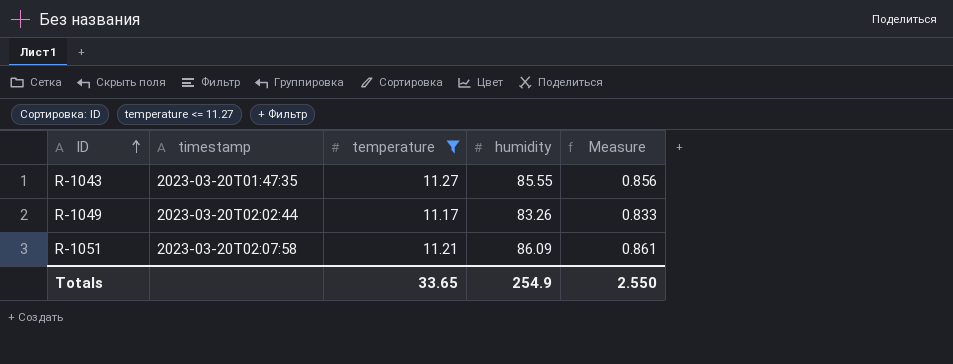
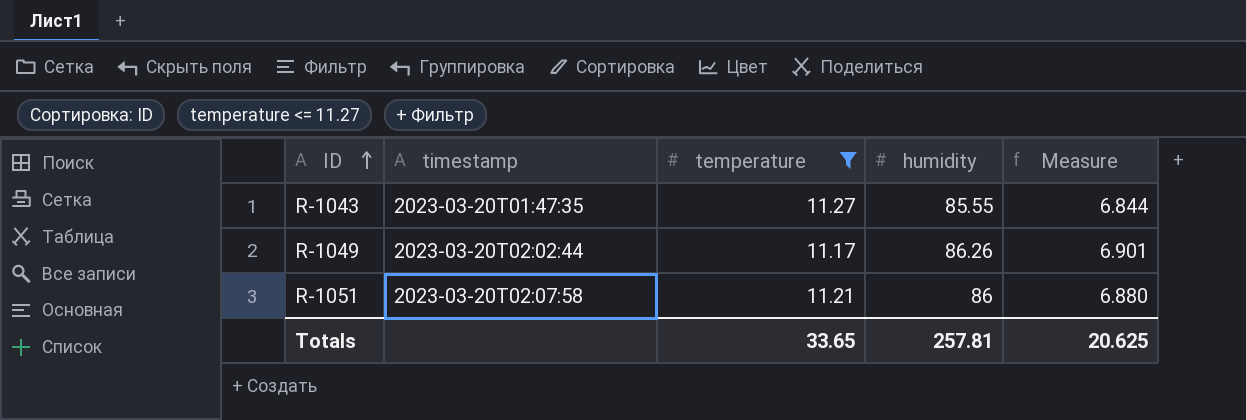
column Measure | formula: [humidity] * 0.01 -> [humidity] * 0.08
R-1049 | humidity: 83.26 -> 86.26
R-1051 | humidity: 86.09 -> 86
Totals | humidity: 254.9 -> 257.81
Totals | Measure: 2.550 -> 20.625

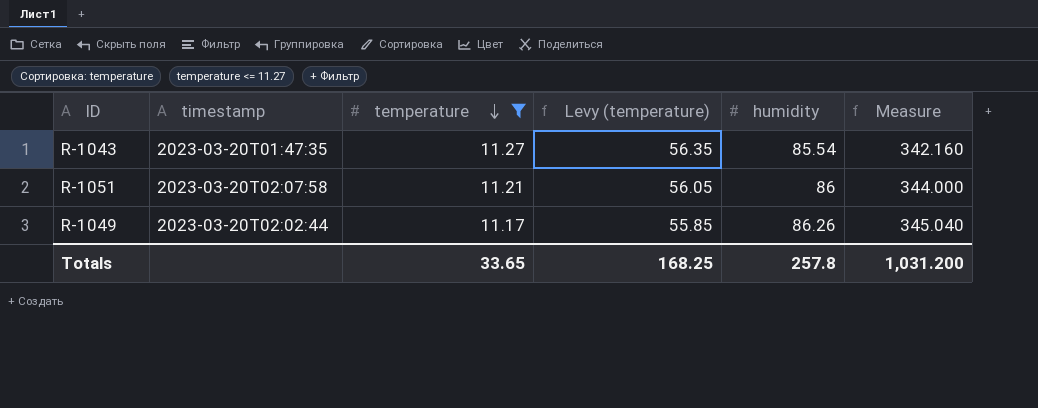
row order: ID ascending -> temperature descending
column Levy (temperature) | formula: none -> [temperature] * 5
column Measure | formula: [humidity] * 0.08 -> [humidity] * 4
R-1043 | humidity: 85.55 -> 85.54
Totals | humidity: 257.81 -> 257.8
Totals | Measure: 20.625 -> 1,031.200

